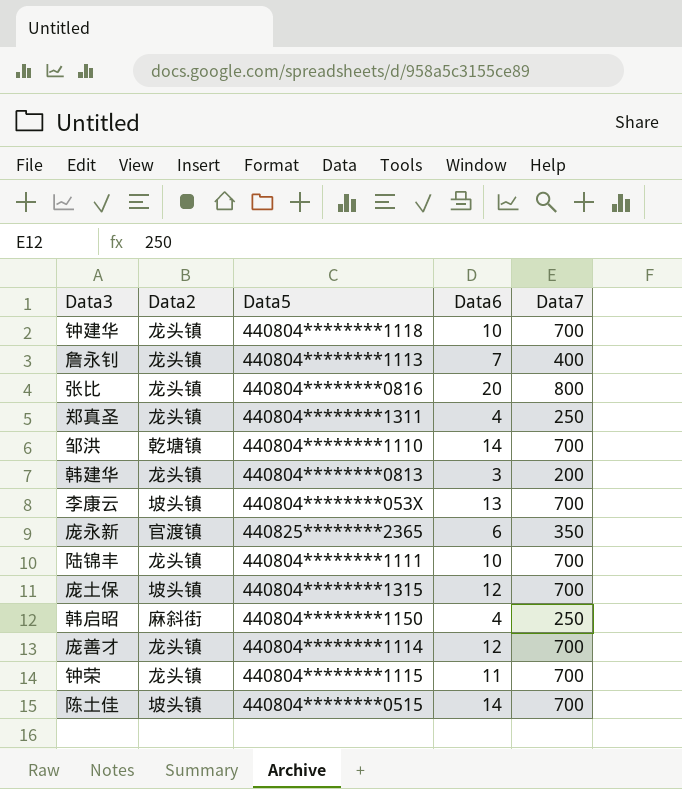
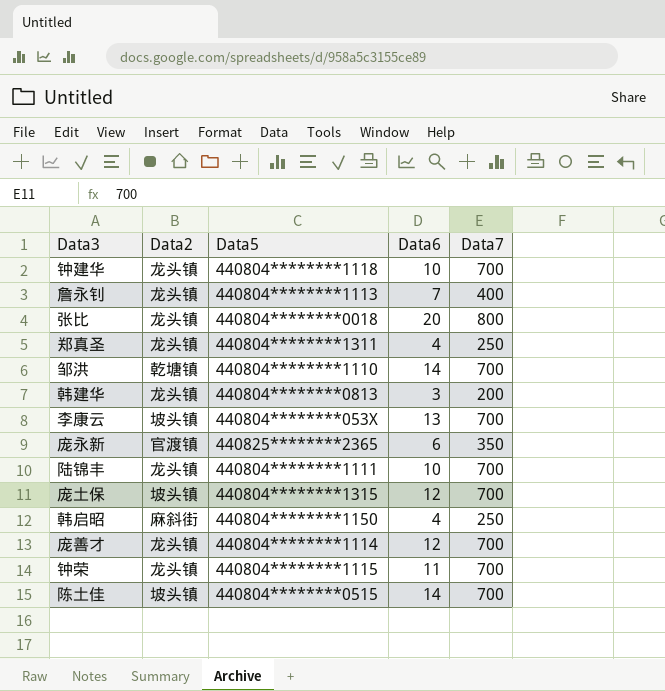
张比 | Data5: 440804********0816 -> 440804********0018

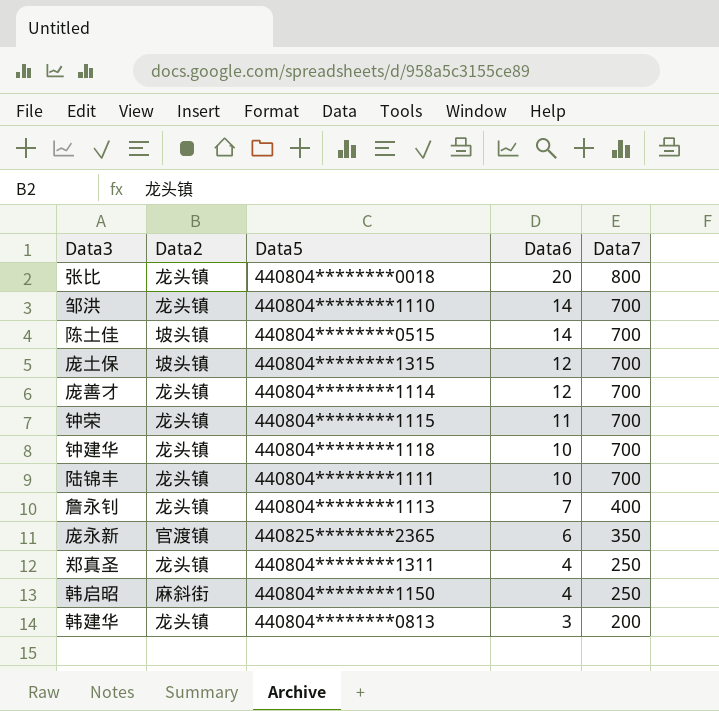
row order: none -> Data6 descending
row 李康云: 坡头镇 | 440804********053X | 13 | 700 -> none
邹洪 | Data2: 乾塘镇 -> 龙头镇

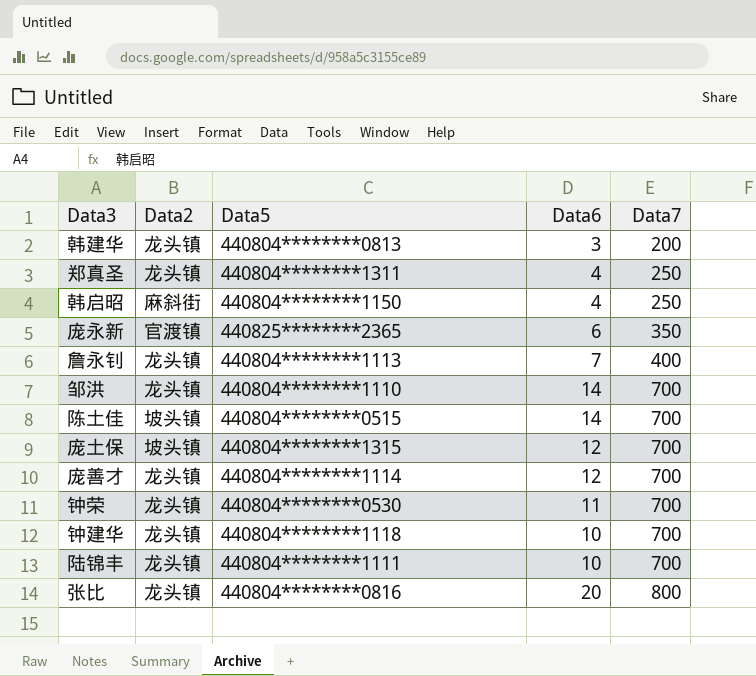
row order: Data6 descending -> Data7 ascending
钟荣 | Data5: 440804********1115 -> 440804********0530
张比 | Data5: 440804********0018 -> 440804********0816

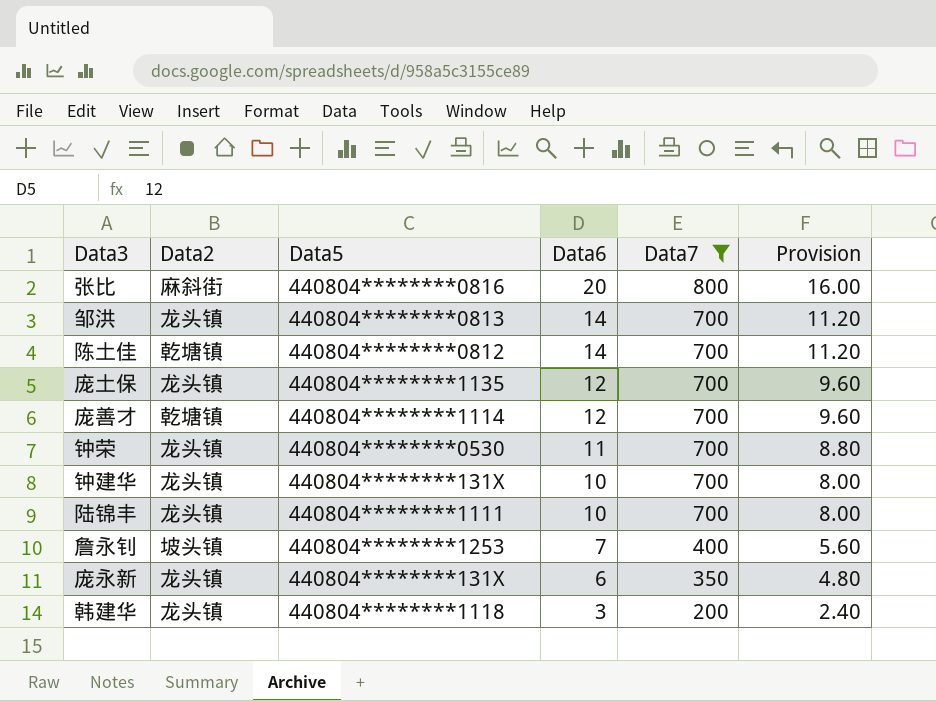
filter: none -> Data7 != 250
row order: Data7 ascending -> Data6 descending
column Provision | formula: none -> [Data6] * 0.8
张比 | Data2: 龙头镇 -> 麻斜街
邹洪 | Data5: 440804********1110 -> 440804********0813
陈土佳 | Data2: 坡头镇 -> 乾塘镇
陈土佳 | Data5: 440804********0515 -> 440804********0812
庞土保 | Data2: 坡头镇 -> 龙头镇
庞土保 | Data5: 440804********1315 -> 440804********1135
庞善才 | Data2: 龙头镇 -> 乾塘镇
钟建华 | Data5: 440804********1118 -> 440804********131X
詹永钊 | Data2: 龙头镇 -> 坡头镇
詹永钊 | Data5: 440804********1113 -> 440804********1253
庞永新 | Data2: 官渡镇 -> 龙头镇
庞永新 | Data5: 440825********2365 -> 440804********131X
韩建华 | Data5: 440804********0813 -> 440804********1118

